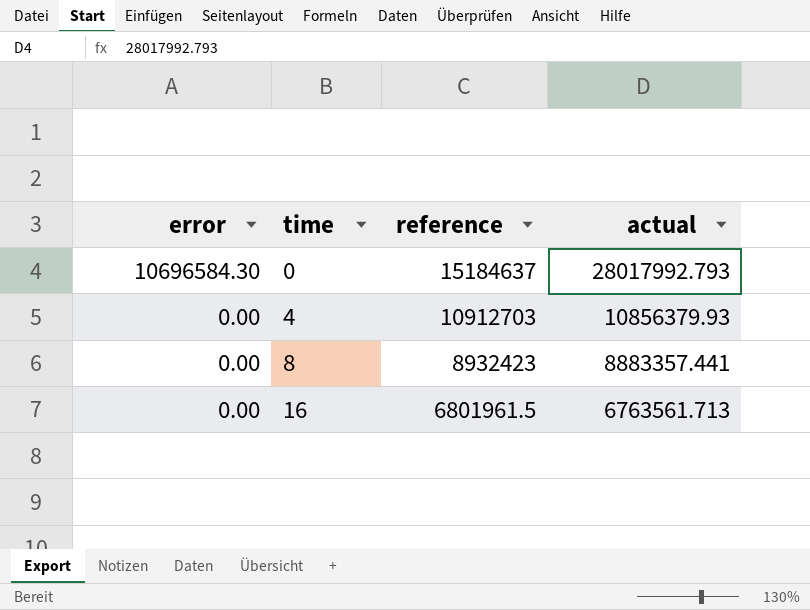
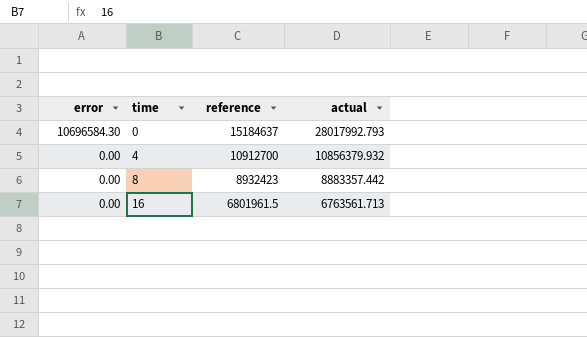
4 | reference: 10912703 -> 10912700
4 | actual: 10856379.93 -> 10856379.932
8 | actual: 8883357.441 -> 8883357.442

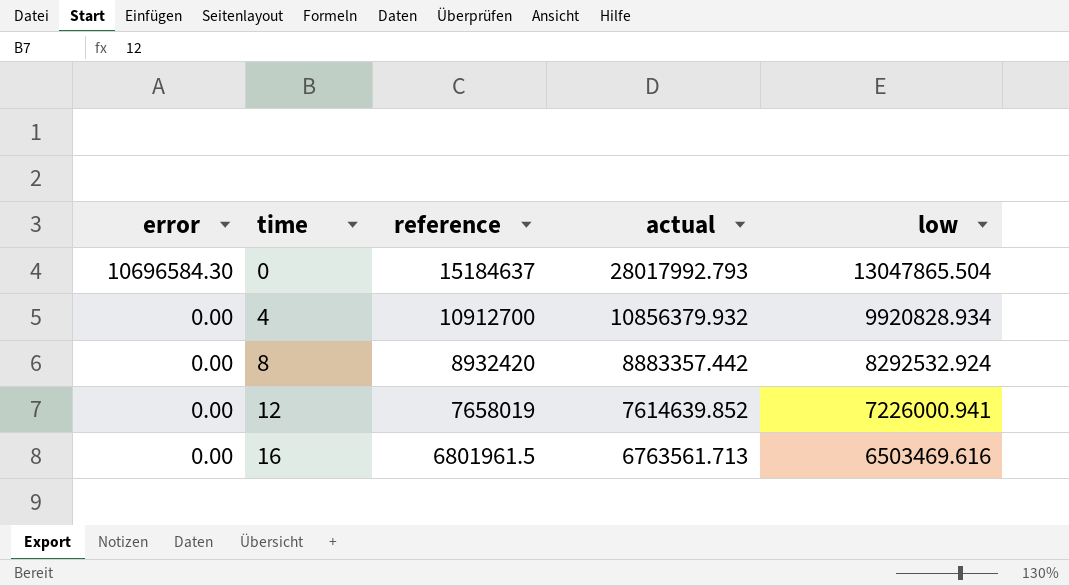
column low | position: none -> 5
8 | reference: 8932423 -> 8932420
row 12: none -> 0.00 | 7658019 | 7614639.852 | 7226000.941

